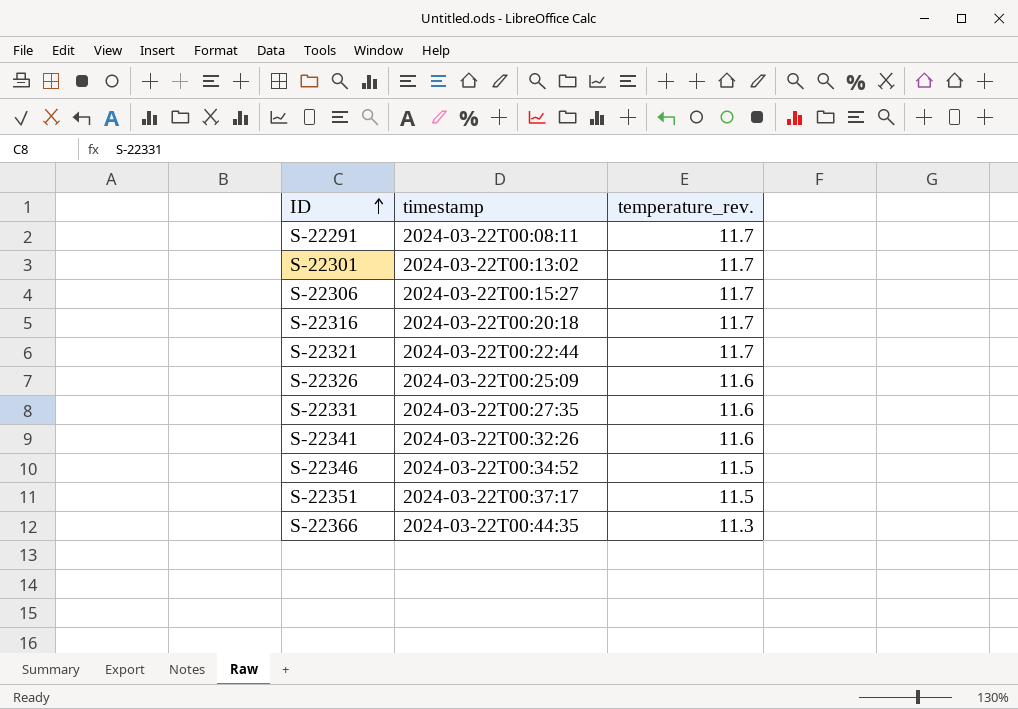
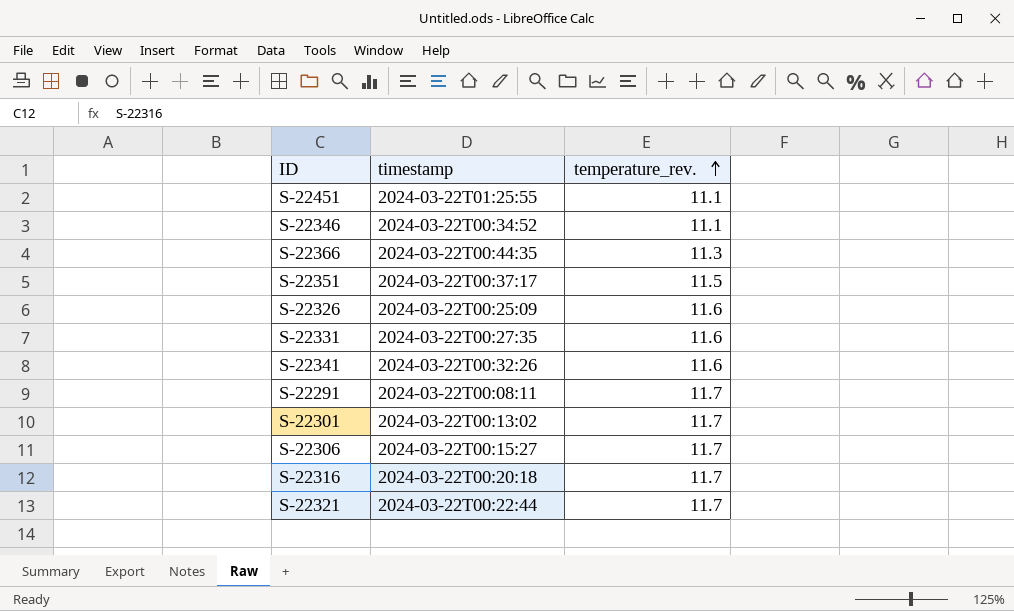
row order: ID ascending -> temperature_rev. ascending
row S-22451: none -> 2024-03-22T01:25:55 | 11.1
S-22346 | temperature_rev.: 11.5 -> 11.1

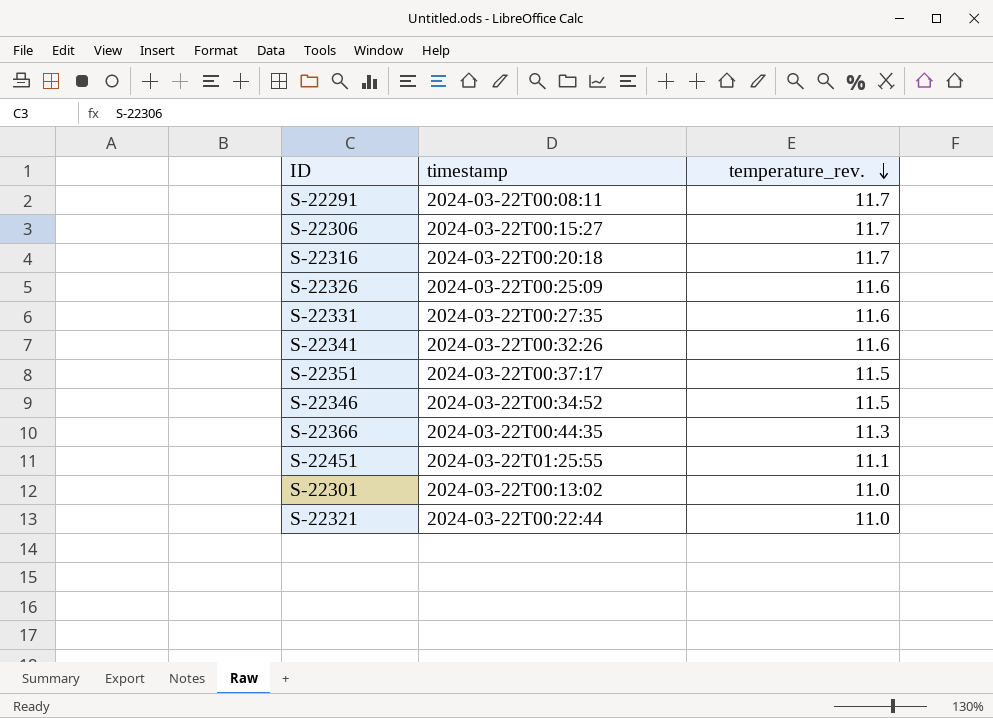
row order: temperature_rev. ascending -> temperature_rev. descending
S-22346 | temperature_rev.: 11.1 -> 11.5
S-22301 | temperature_rev.: 11.7 -> 11.0
S-22321 | temperature_rev.: 11.7 -> 11.0

